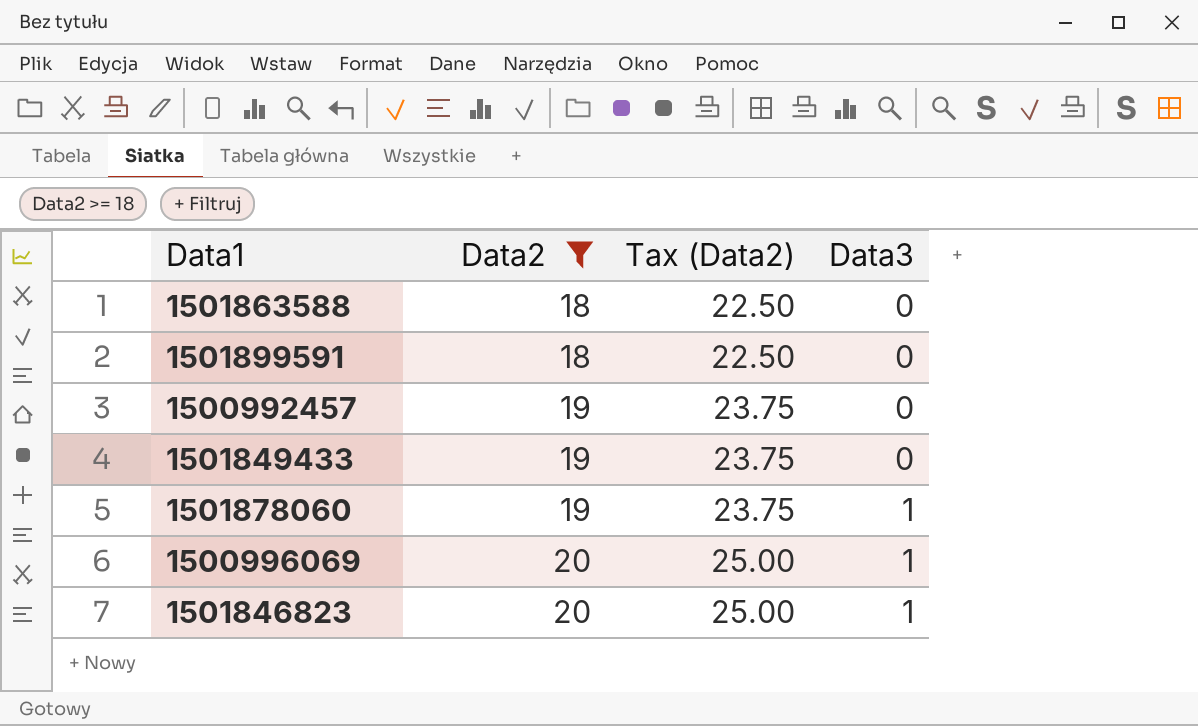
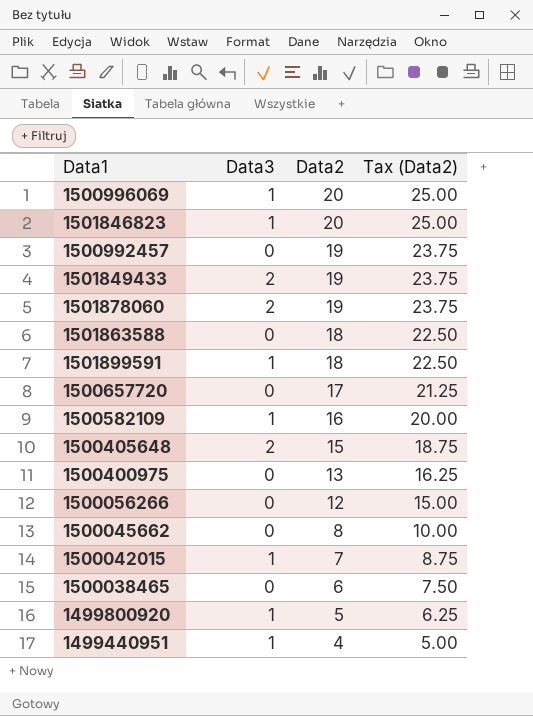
filter: Data2 >= 18 -> none
row order: Data2 ascending -> Data2 descending
column Data3 | position: 4 -> 2
1501849433 | Data3: 0 -> 2
1501878060 | Data3: 1 -> 2
1501899591 | Data3: 0 -> 1

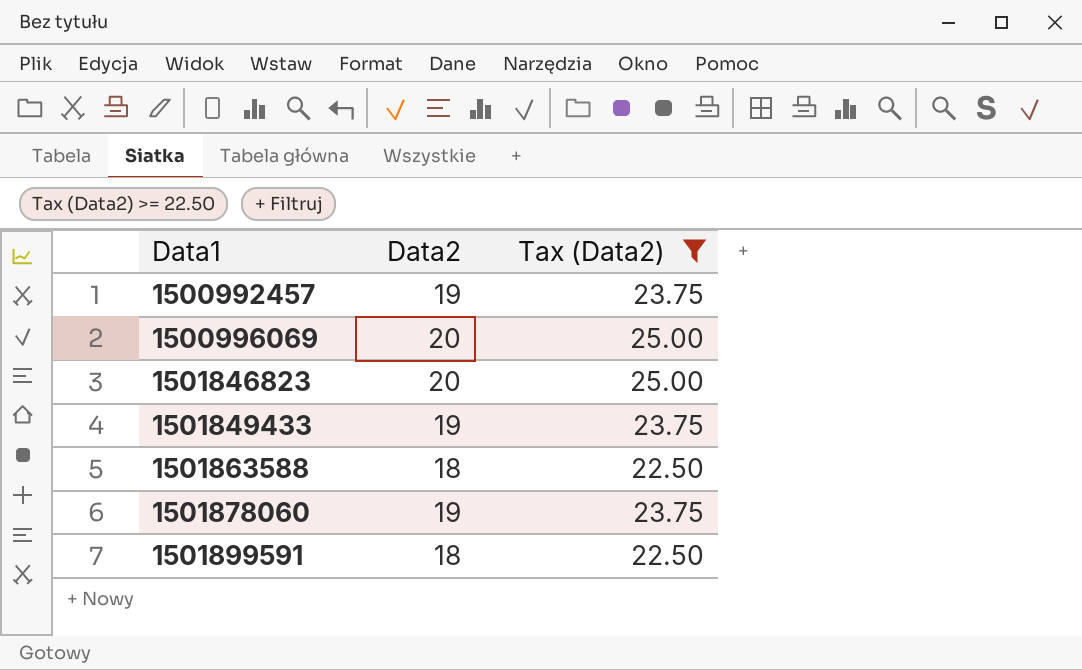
filter: none -> Tax (Data2) >= 22.50
row order: Data2 descending -> Data1 ascending
column Data3 | position: 2 -> none

